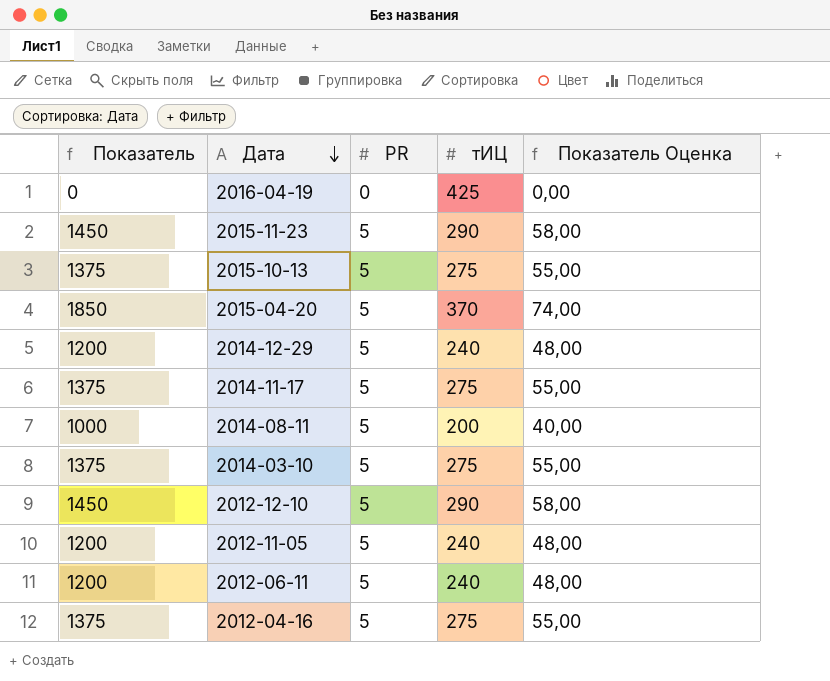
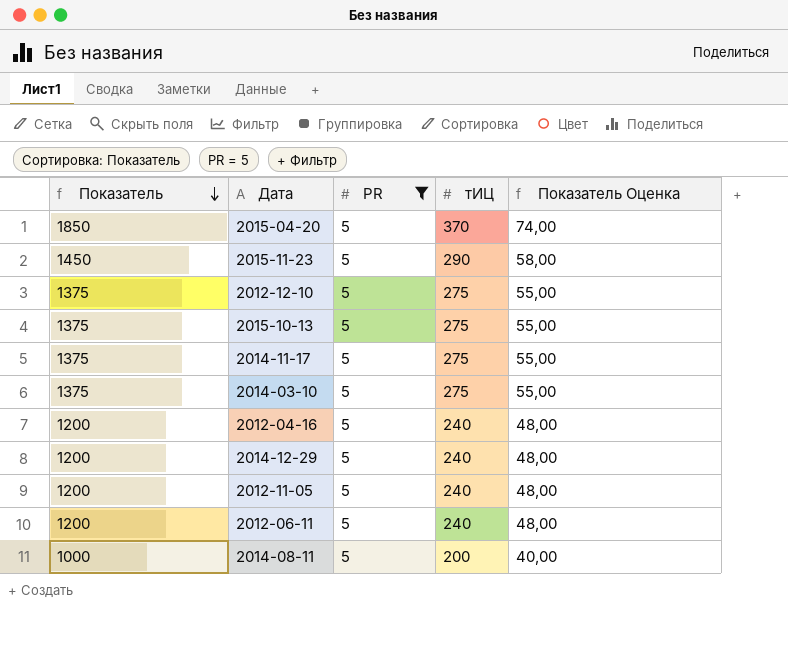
filter: none -> PR = 5
row order: Дата descending -> Показатель descending
2012-12-10 | Показатель: 1450 -> 1375
2012-12-10 | тИЦ: 290 -> 275
2012-12-10 | Показатель Оценка: 58,00 -> 55,00
2012-04-16 | Показатель: 1375 -> 1200
2012-04-16 | тИЦ: 275 -> 240
2012-04-16 | Показатель Оценка: 55,00 -> 48,00

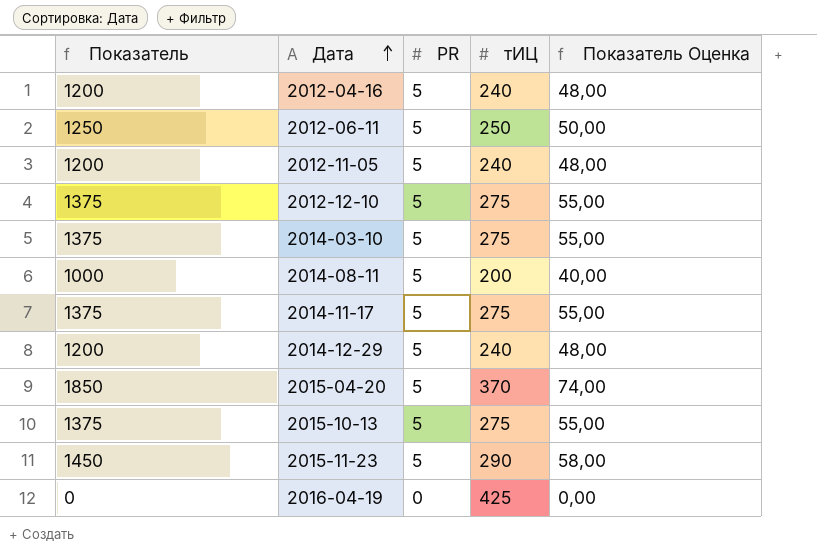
filter: PR = 5 -> none
row order: Показатель descending -> Дата ascending
2012-06-11 | Показатель: 1200 -> 1250
2012-06-11 | тИЦ: 240 -> 250
2012-06-11 | Показатель Оценка: 48,00 -> 50,00

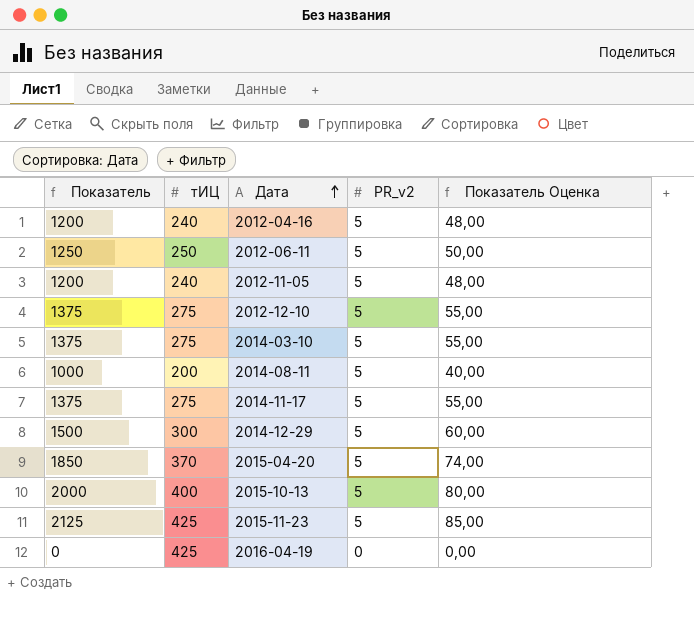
column тИЦ | position: 4 -> 2
column name: PR -> PR_v2
2014-12-29 | Показатель: 1200 -> 1500
2014-12-29 | тИЦ: 240 -> 300
2014-12-29 | Показатель Оценка: 48,00 -> 60,00
2015-10-13 | Показатель: 1375 -> 2000
2015-10-13 | тИЦ: 275 -> 400
2015-10-13 | Показатель Оценка: 55,00 -> 80,00
2015-11-23 | Показатель: 1450 -> 2125
2015-11-23 | тИЦ: 290 -> 425
2015-11-23 | Показатель Оценка: 58,00 -> 85,00

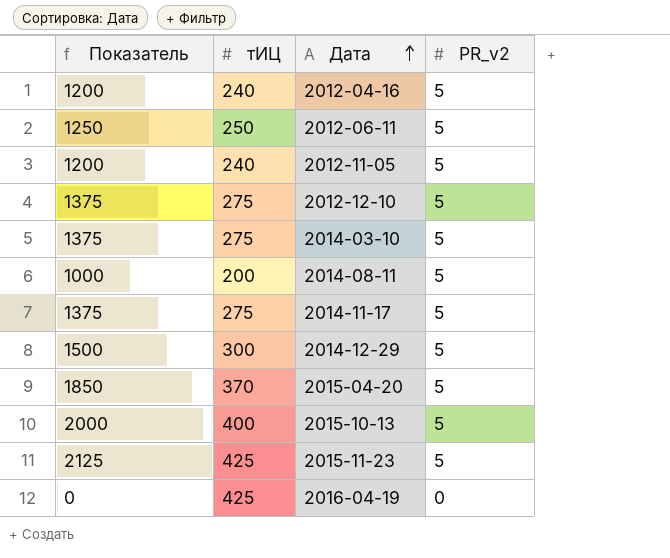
column Показатель Оценка | formula: [Показатель] * 0,04 -> none

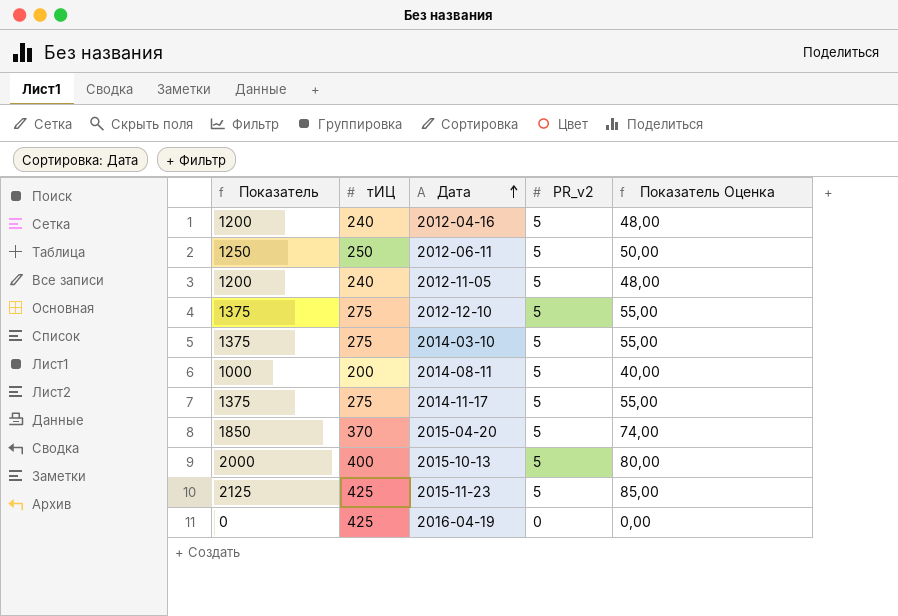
column Показатель Оценка | formula: none -> [Показатель] * 0,04
row 2014-12-29: 1500 | 300 | 5 -> none

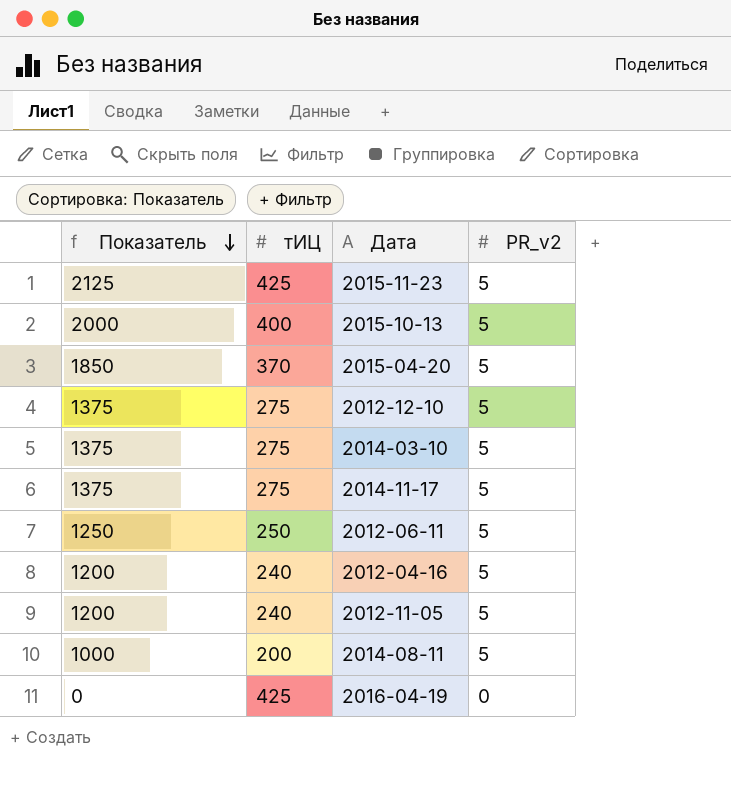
row order: Дата ascending -> Показатель descending
column Показатель Оценка | formula: [Показатель] * 0,04 -> none

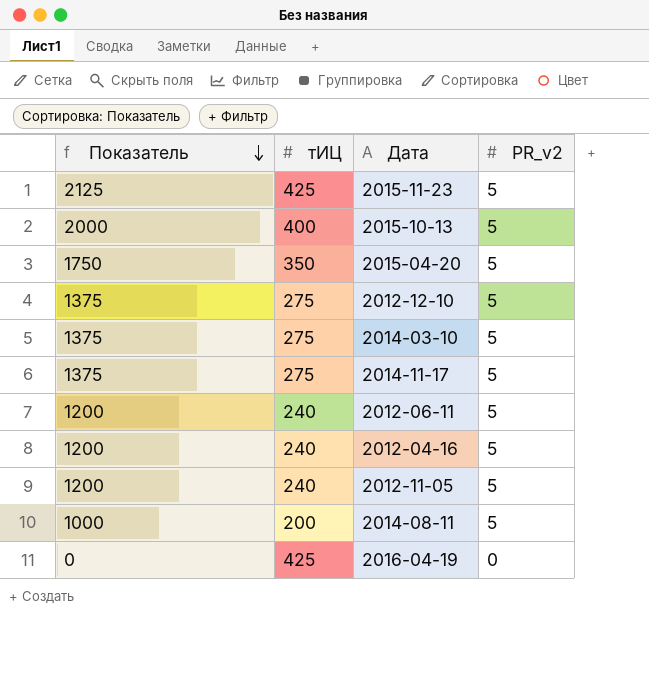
2015-04-20 | Показатель: 1850 -> 1750
2015-04-20 | тИЦ: 370 -> 350
2012-06-11 | Показатель: 1250 -> 1200
2012-06-11 | тИЦ: 250 -> 240

